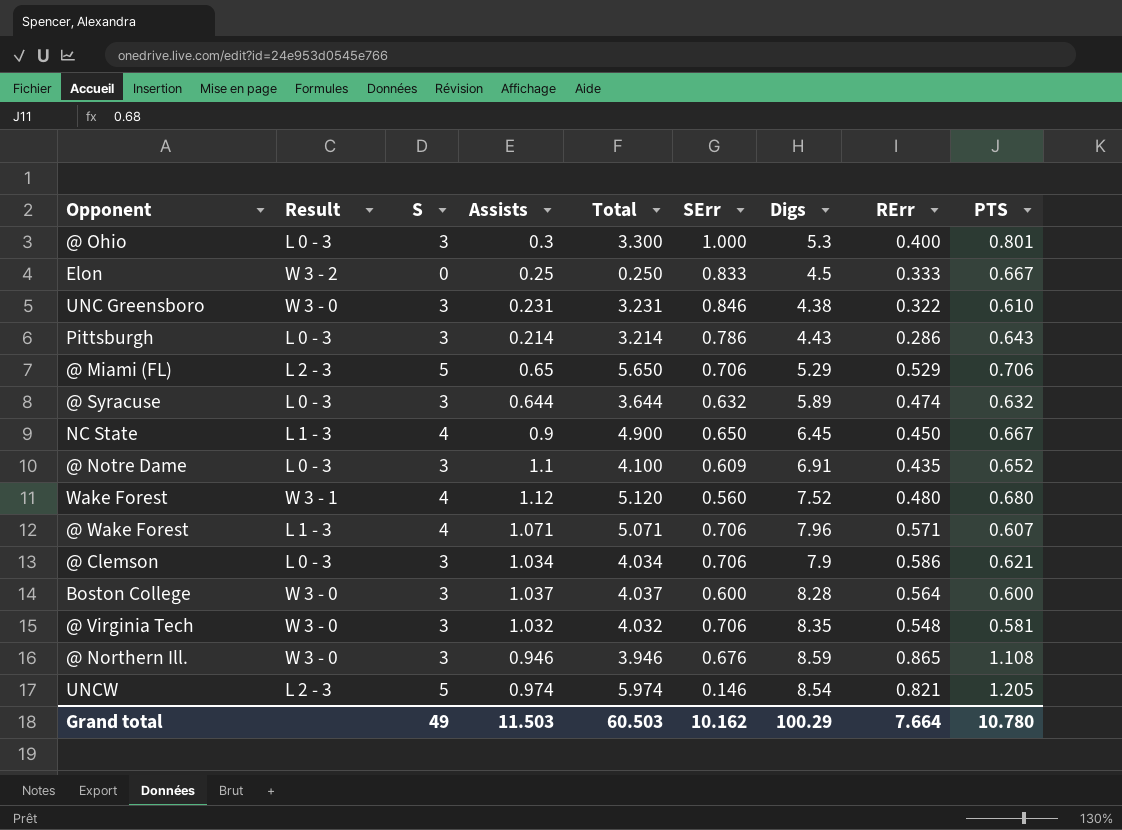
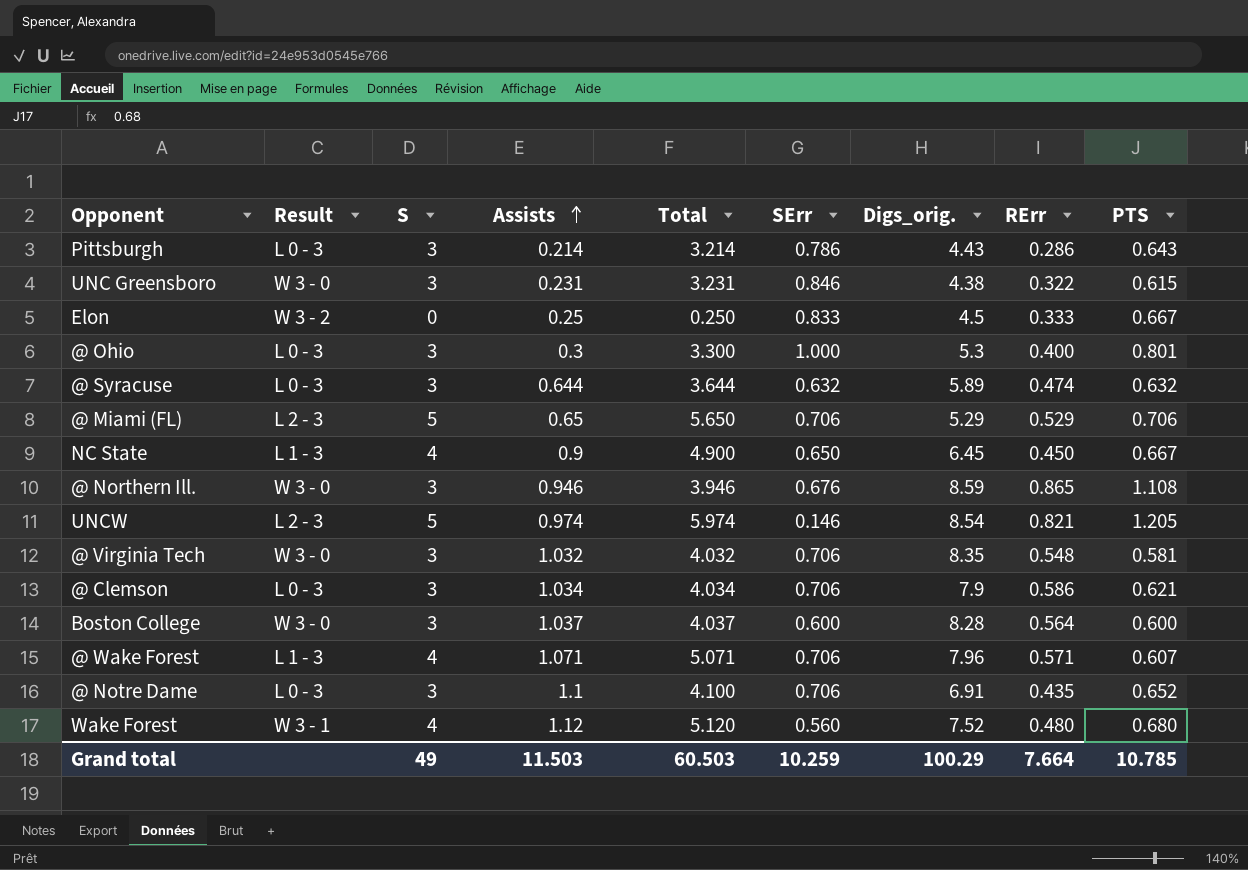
row order: none -> Assists ascending
column name: Digs -> Digs_orig.
UNC Greensboro | PTS: 0.610 -> 0.615
@ Notre Dame | SErr: 0.609 -> 0.706
Grand total | SErr: 10.162 -> 10.259
Grand total | PTS: 10.780 -> 10.785

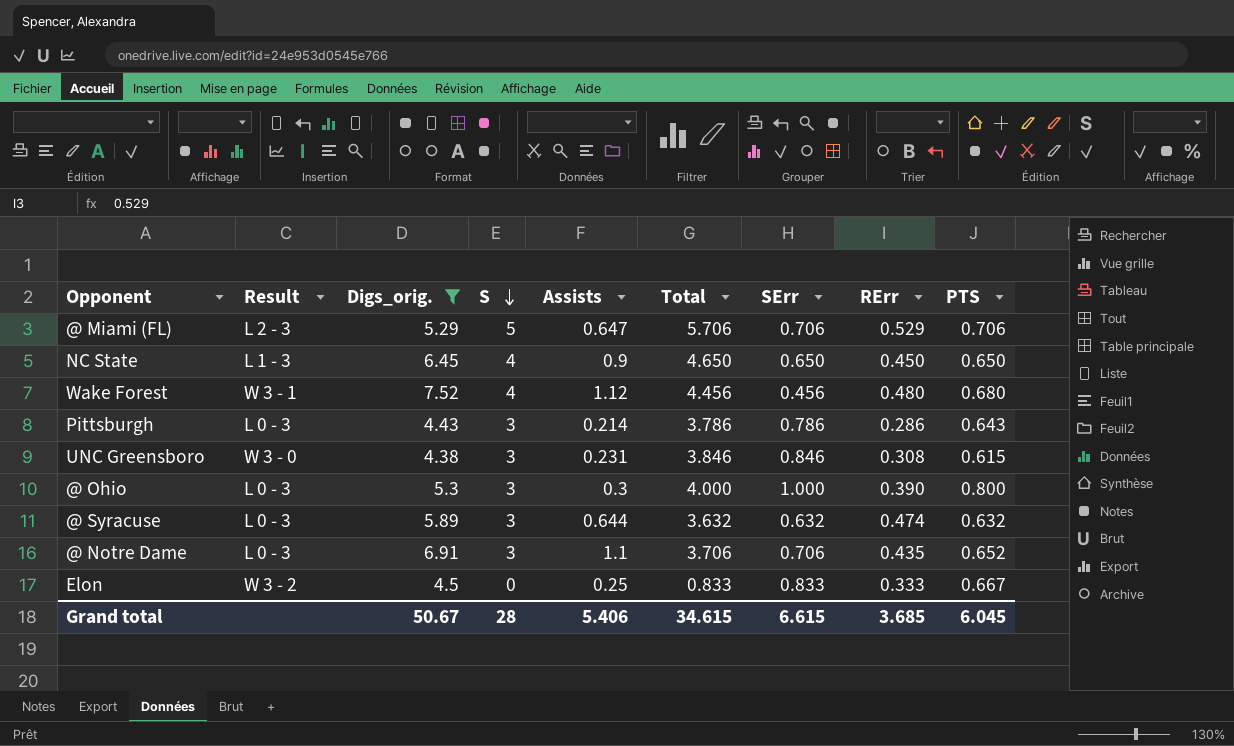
filter: none -> Digs_orig. <= 7.52
row order: Assists ascending -> S descending
column Digs_orig. | position: 7 -> 3
column Total | formula: [S] + [Assists] -> [S] + [SErr]
@ Miami (FL) | Assists: 0.65 -> 0.647
NC State | PTS: 0.667 -> 0.650
Wake Forest | SErr: 0.560 -> 0.456
UNC Greensboro | RErr: 0.322 -> 0.308
@ Ohio | RErr: 0.400 -> 0.390
@ Ohio | PTS: 0.801 -> 0.800
Grand total | Digs_orig.: 100.29 -> 50.67
Grand total | S: 49 -> 28
Grand total | Assists: 11.503 -> 5.406
Grand total | Total: 60.503 -> 34.615
Grand total | SErr: 10.259 -> 6.615
Grand total | RErr: 7.664 -> 3.685
Grand total | PTS: 10.785 -> 6.045

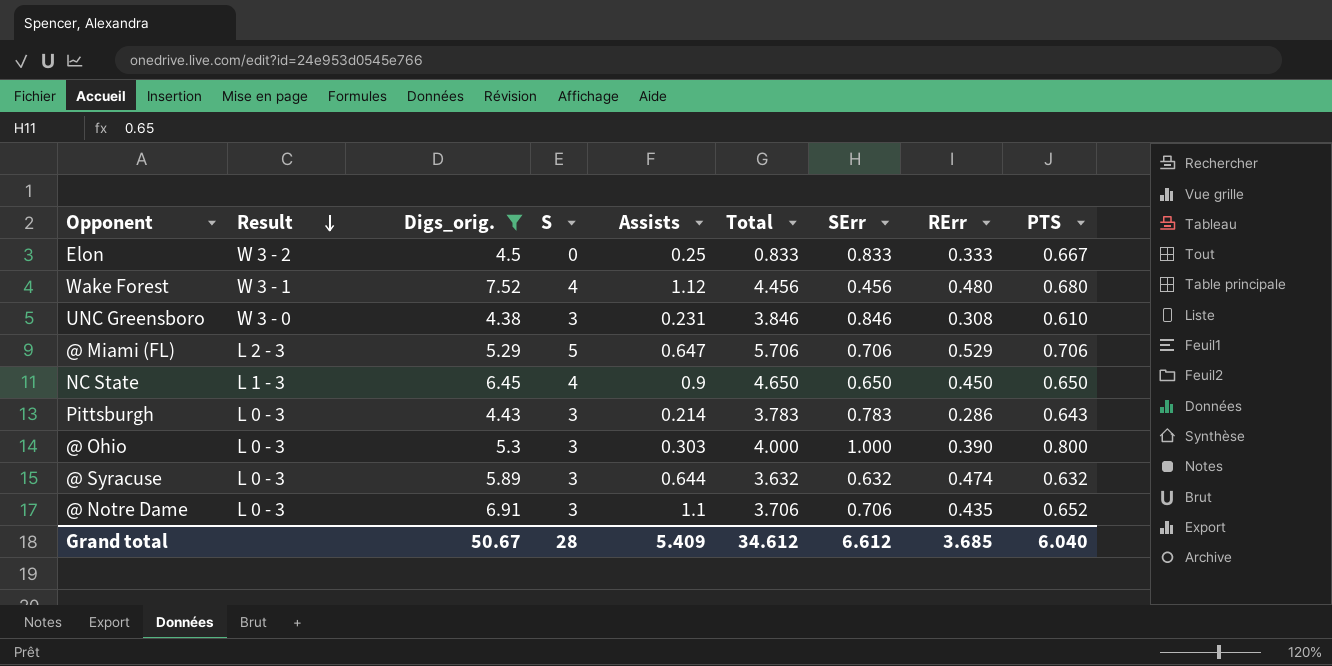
row order: S descending -> Result descending
UNC Greensboro | PTS: 0.615 -> 0.610
Pittsburgh | Total: 3.786 -> 3.783
Pittsburgh | SErr: 0.786 -> 0.783
@ Ohio | Assists: 0.3 -> 0.303
Grand total | Assists: 5.406 -> 5.409
Grand total | Total: 34.615 -> 34.612
Grand total | SErr: 6.615 -> 6.612
Grand total | PTS: 6.045 -> 6.040

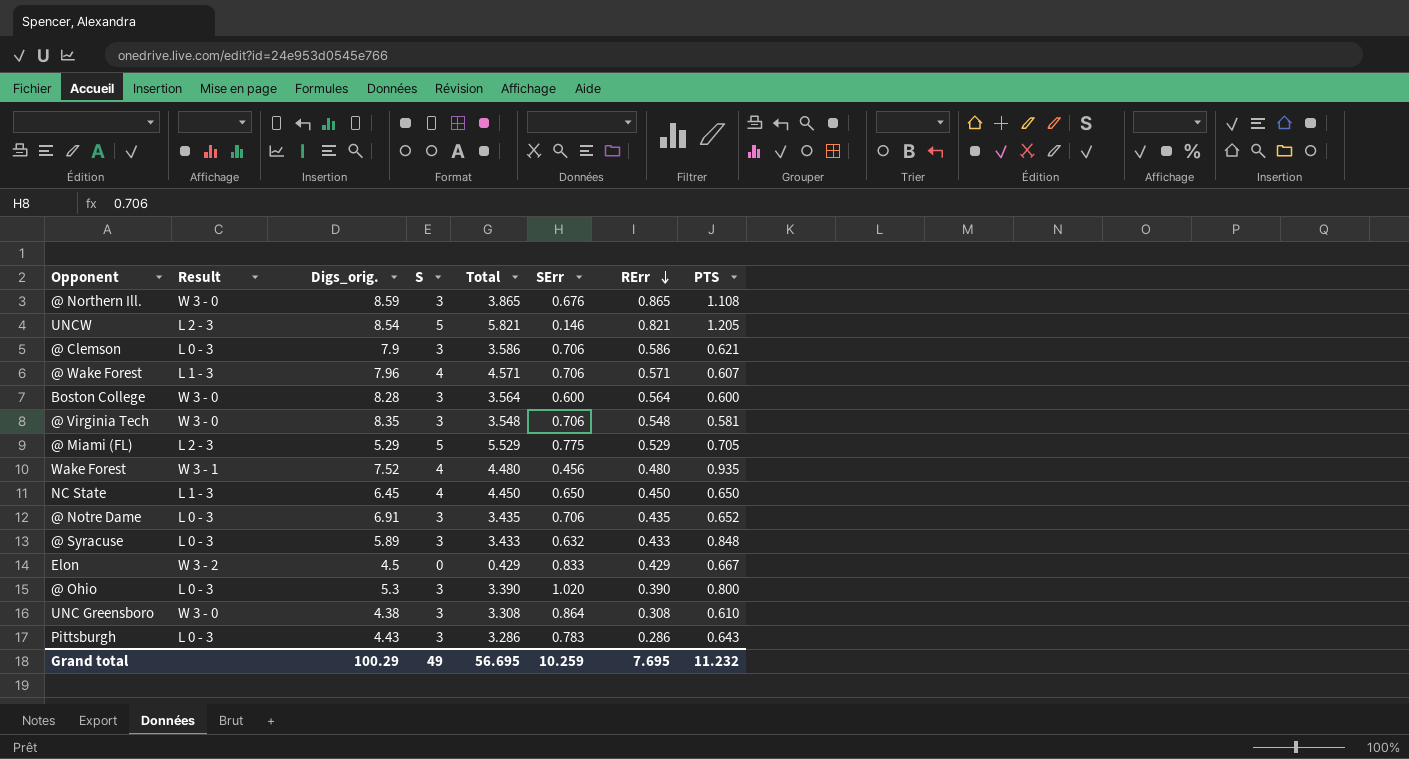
filter: Digs_orig. <= 7.52 -> none
row order: Result descending -> RErr descending
column Assists | position: 5 -> none
column Total | formula: [S] + [SErr] -> [S] + [RErr]
@ Miami (FL) | SErr: 0.706 -> 0.775
@ Miami (FL) | PTS: 0.706 -> 0.705
Wake Forest | PTS: 0.680 -> 0.935
@ Syracuse | RErr: 0.474 -> 0.433
@ Syracuse | PTS: 0.632 -> 0.848
Elon | RErr: 0.333 -> 0.429
@ Ohio | SErr: 1.000 -> 1.020
UNC Greensboro | SErr: 0.846 -> 0.864
Grand total | Digs_orig.: 50.67 -> 100.29
Grand total | S: 28 -> 49
Grand total | Total: 34.612 -> 56.695
Grand total | SErr: 6.612 -> 10.259
Grand total | RErr: 3.685 -> 7.695
Grand total | PTS: 6.040 -> 11.232

